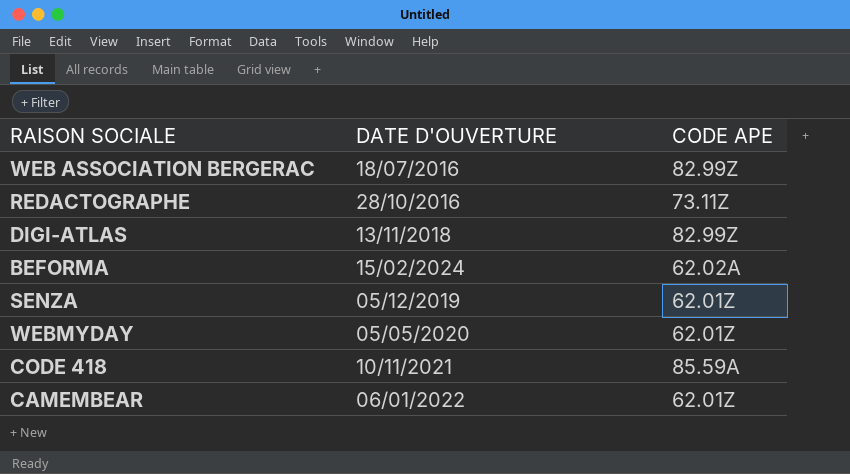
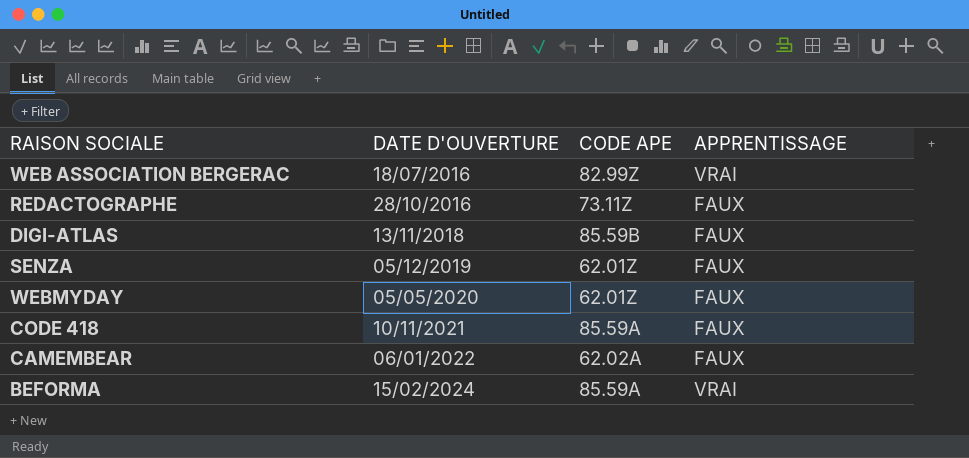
row order: none -> DATE D'OUVERTURE ascending
column APPRENTISSAGE | position: none -> 4
DIGI-ATLAS | CODE APE: 82.99Z -> 85.59B
CAMEMBEAR | CODE APE: 62.01Z -> 62.02A
BEFORMA | CODE APE: 62.02A -> 85.59A

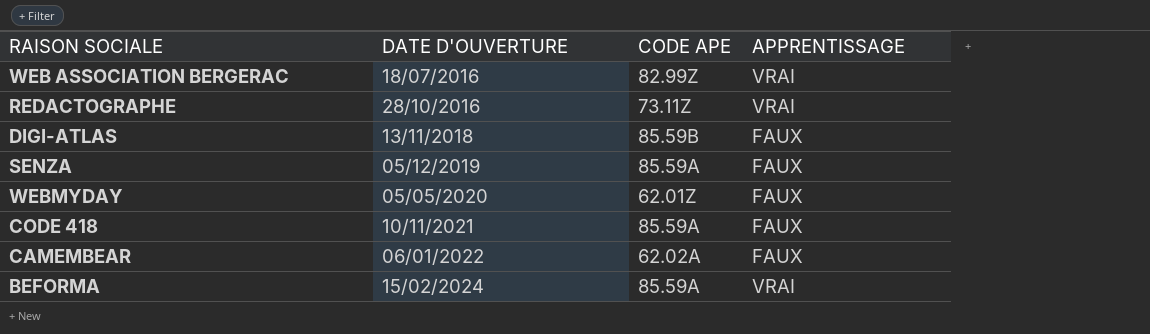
REDACTOGRAPHE | APPRENTISSAGE: FAUX -> VRAI
SENZA | CODE APE: 62.01Z -> 85.59A

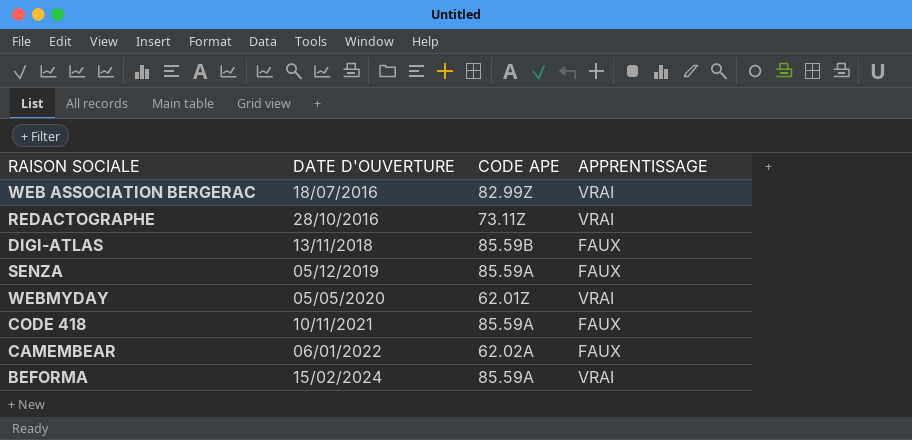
WEBMYDAY | APPRENTISSAGE: FAUX -> VRAI

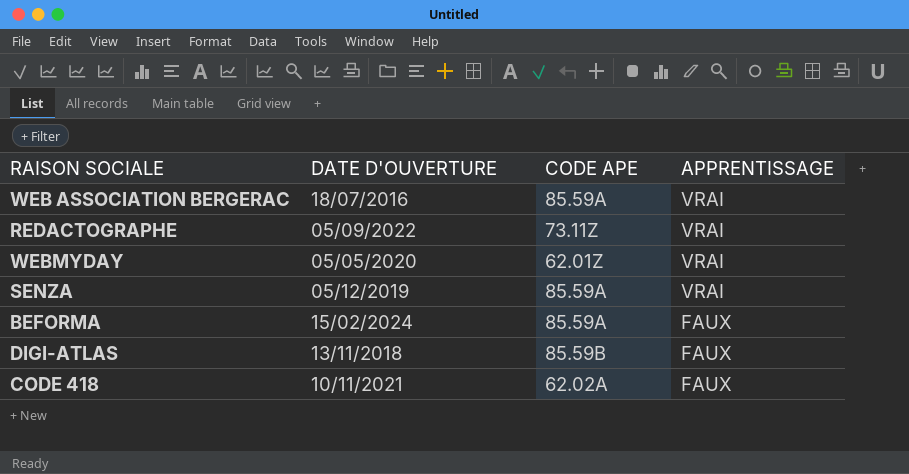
row order: DATE D'OUVERTURE ascending -> APPRENTISSAGE descending
row CAMEMBEAR: 06/01/2022 | 62.02A | FAUX -> none
WEB ASSOCIATION BERGERAC | CODE APE: 82.99Z -> 85.59A
REDACTOGRAPHE | DATE D'OUVERTURE: 28/10/2016 -> 05/09/2022
SENZA | APPRENTISSAGE: FAUX -> VRAI
BEFORMA | APPRENTISSAGE: VRAI -> FAUX
CODE 418 | CODE APE: 85.59A -> 62.02A

